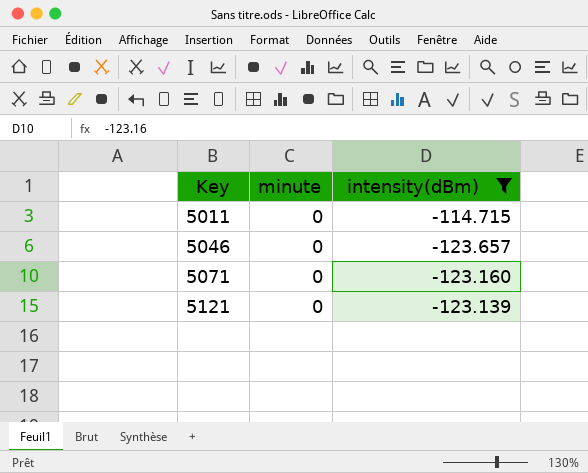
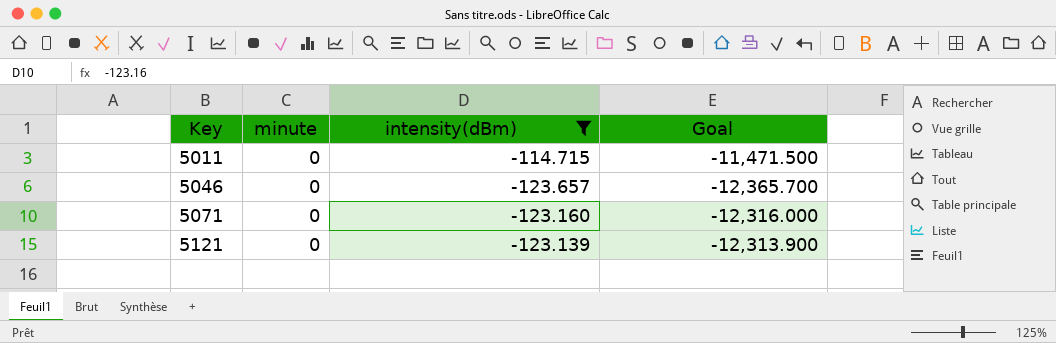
column Goal | formula: none -> [intensity(dBm)] * 100

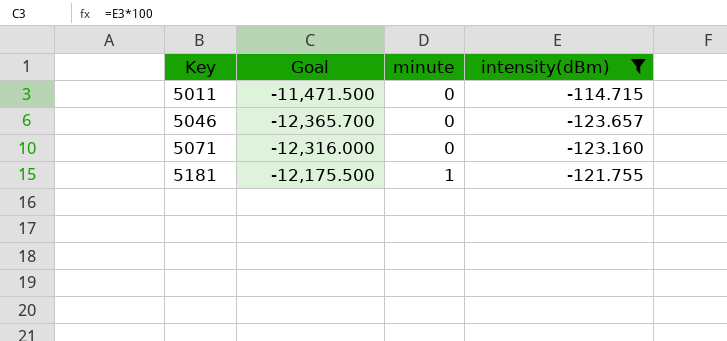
column Goal | position: 4 -> 2
row 5121: 0 | -123.139 | -12,313.900 -> none
row 5181: none -> -12,175.500 | 1 | -121.755

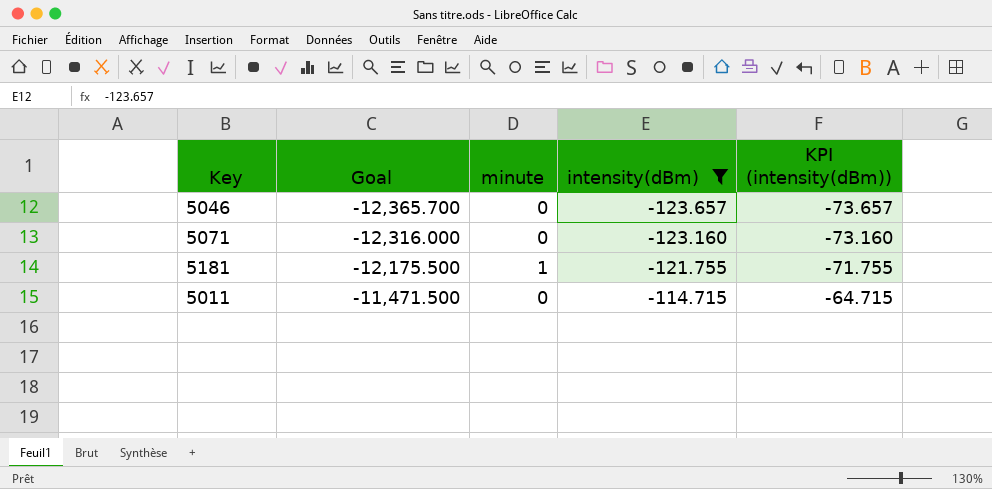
row order: Key ascending -> Goal ascending
column KPI (intensity(dBm)) | formula: none -> [intensity(dBm)] + 50

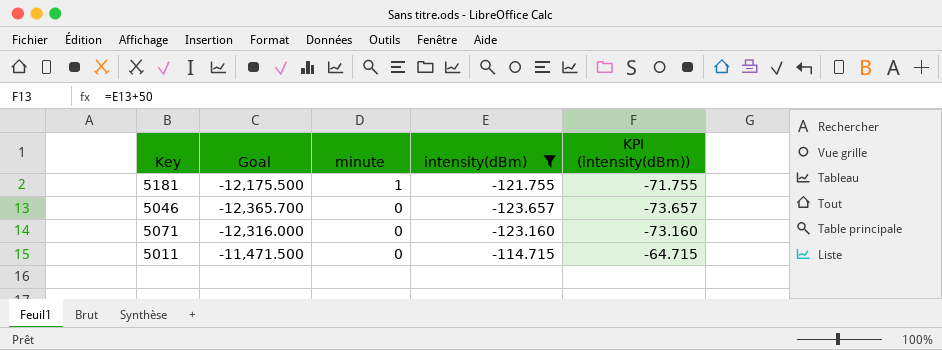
row order: Goal ascending -> minute descending

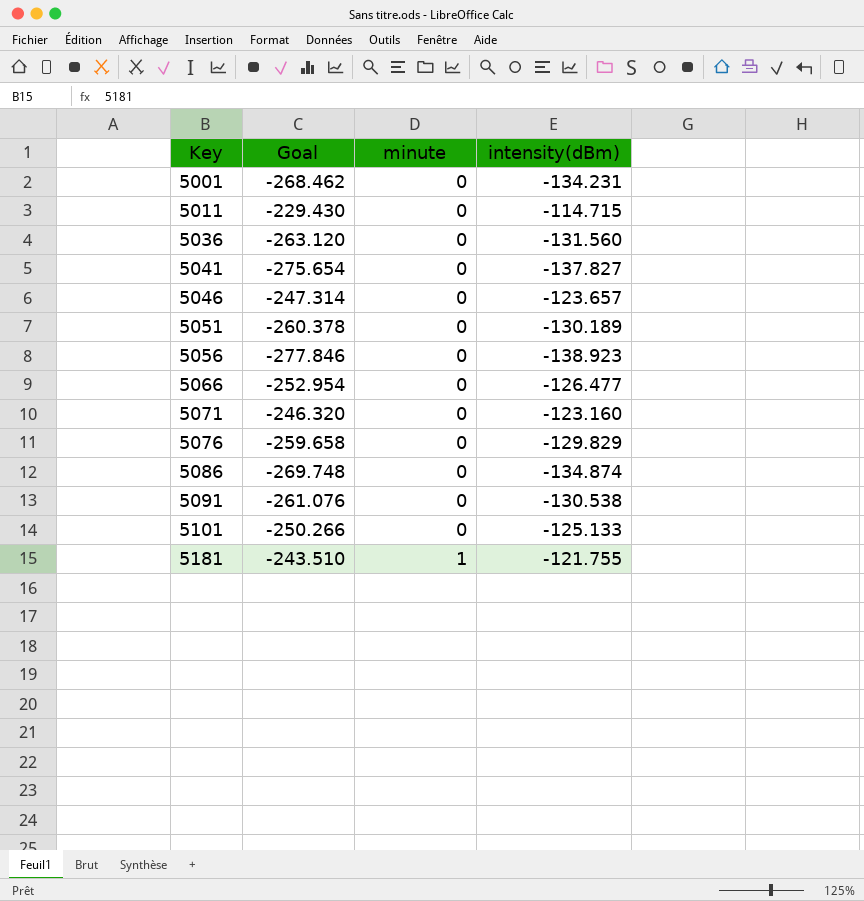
filter: intensity(dBm) >= -123.657 -> none
row order: minute descending -> Key ascending
column KPI (intensity(dBm)) | formula: [intensity(dBm)] + 50 -> none
column Goal | formula: [intensity(dBm)] * 100 -> [intensity(dBm)] * 2

